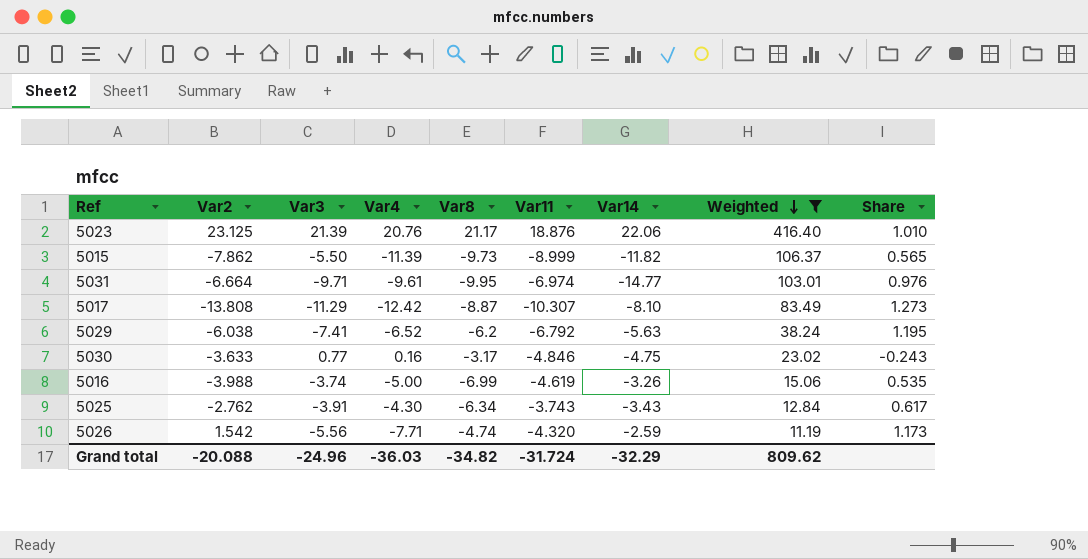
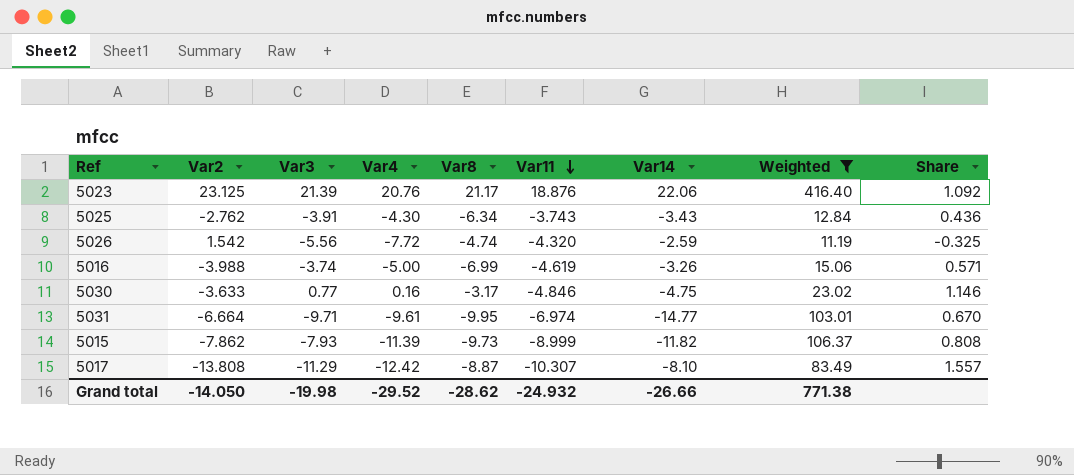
row order: Weighted descending -> Var11 descending
column Share | formula: [Var3] / [Var8] -> [Var2] / [Var8]
row 5029: -6.038 | -7.41 | -6.52 | -6.2 | -6.792 | -5.63 | 38.24 | 1.195 -> none
5026 | Var4: -7.71 -> -7.72
5015 | Var3: -5.50 -> -7.93
Grand total | Var2: -20.088 -> -14.050
Grand total | Var3: -24.96 -> -19.98
Grand total | Var4: -36.03 -> -29.52
Grand total | Var8: -34.82 -> -28.62
Grand total | Var11: -31.724 -> -24.932
Grand total | Var14: -32.29 -> -26.66
Grand total | Weighted: 809.62 -> 771.38

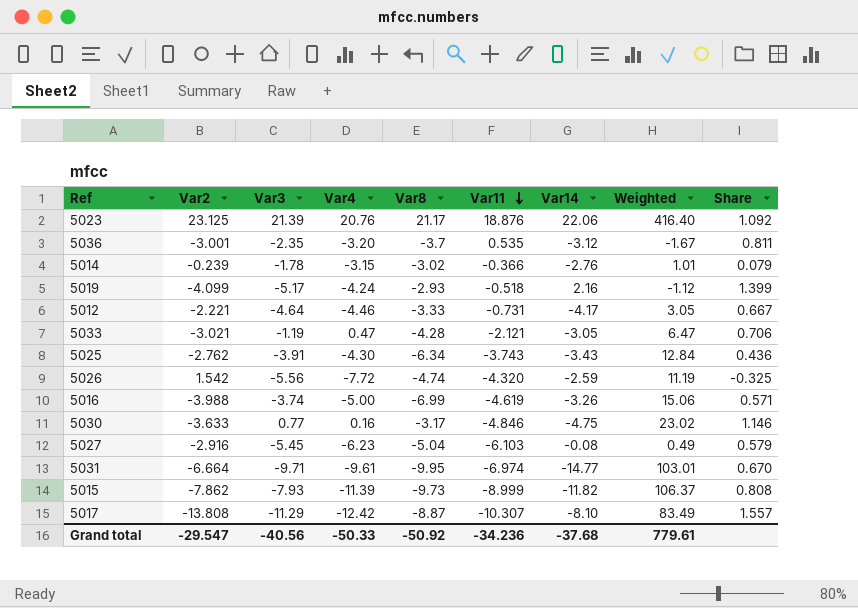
filter: Weighted >= 11.19 -> none
Grand total | Var2: -14.050 -> -29.547
Grand total | Var3: -19.98 -> -40.56
Grand total | Var4: -29.52 -> -50.33
Grand total | Var8: -28.62 -> -50.92
Grand total | Var11: -24.932 -> -34.236
Grand total | Var14: -26.66 -> -37.68
Grand total | Weighted: 771.38 -> 779.61

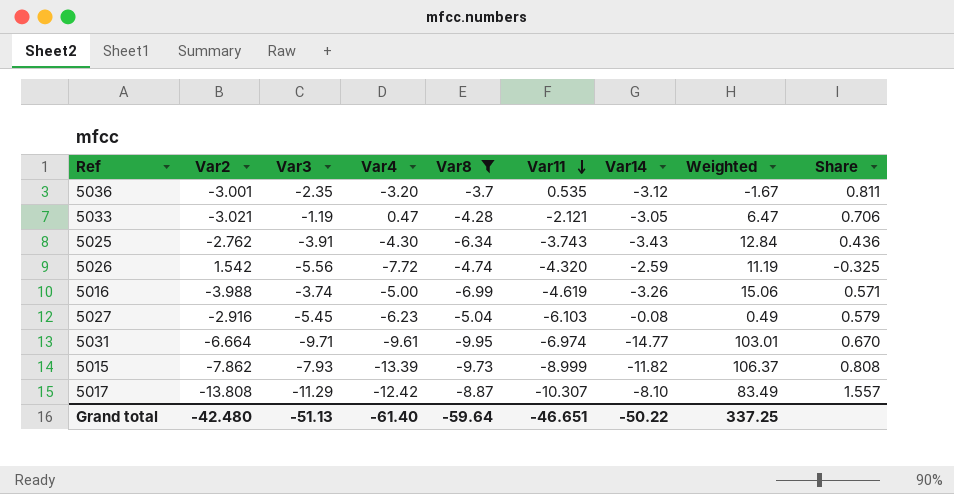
filter: none -> Var8 <= -3.7
5015 | Var4: -11.39 -> -13.39
Grand total | Var2: -29.547 -> -42.480
Grand total | Var3: -40.56 -> -51.13
Grand total | Var4: -50.33 -> -61.40
Grand total | Var8: -50.92 -> -59.64
Grand total | Var11: -34.236 -> -46.651
Grand total | Var14: -37.68 -> -50.22
Grand total | Weighted: 779.61 -> 337.25

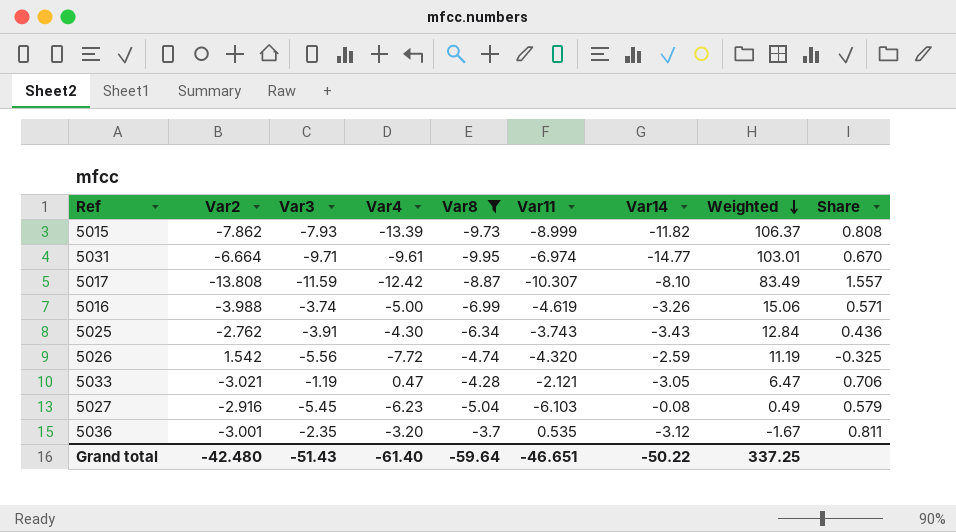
row order: Var11 descending -> Weighted descending
5017 | Var3: -11.29 -> -11.59
Grand total | Var3: -51.13 -> -51.43

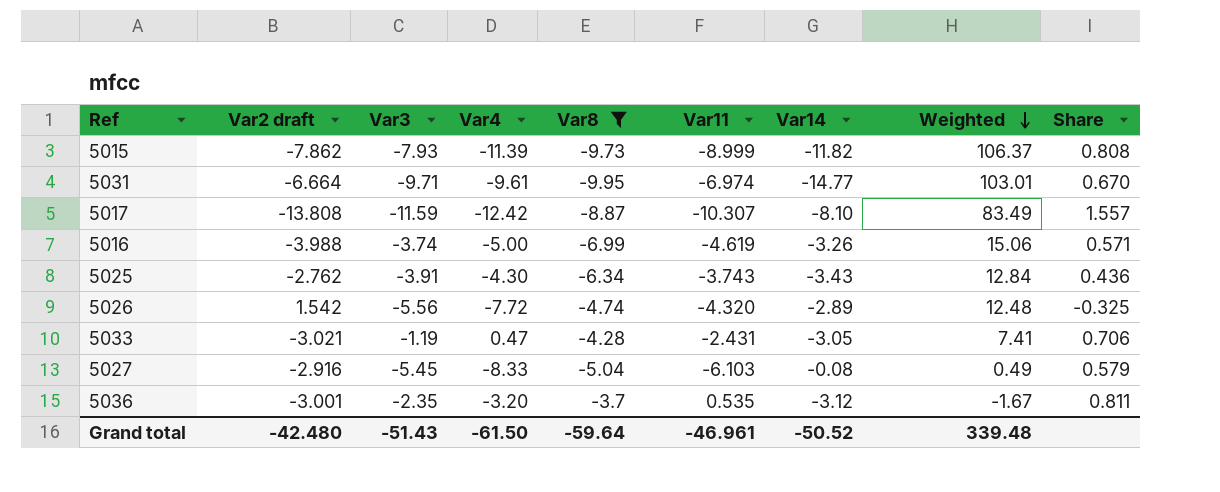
column name: Var2 -> Var2 draft
5015 | Var4: -13.39 -> -11.39
5026 | Var14: -2.59 -> -2.89
5026 | Weighted: 11.19 -> 12.48
5033 | Var11: -2.121 -> -2.431
5033 | Weighted: 6.47 -> 7.41
5027 | Var4: -6.23 -> -8.33
Grand total | Var4: -61.40 -> -61.50
Grand total | Var11: -46.651 -> -46.961
Grand total | Var14: -50.22 -> -50.52
Grand total | Weighted: 337.25 -> 339.48

